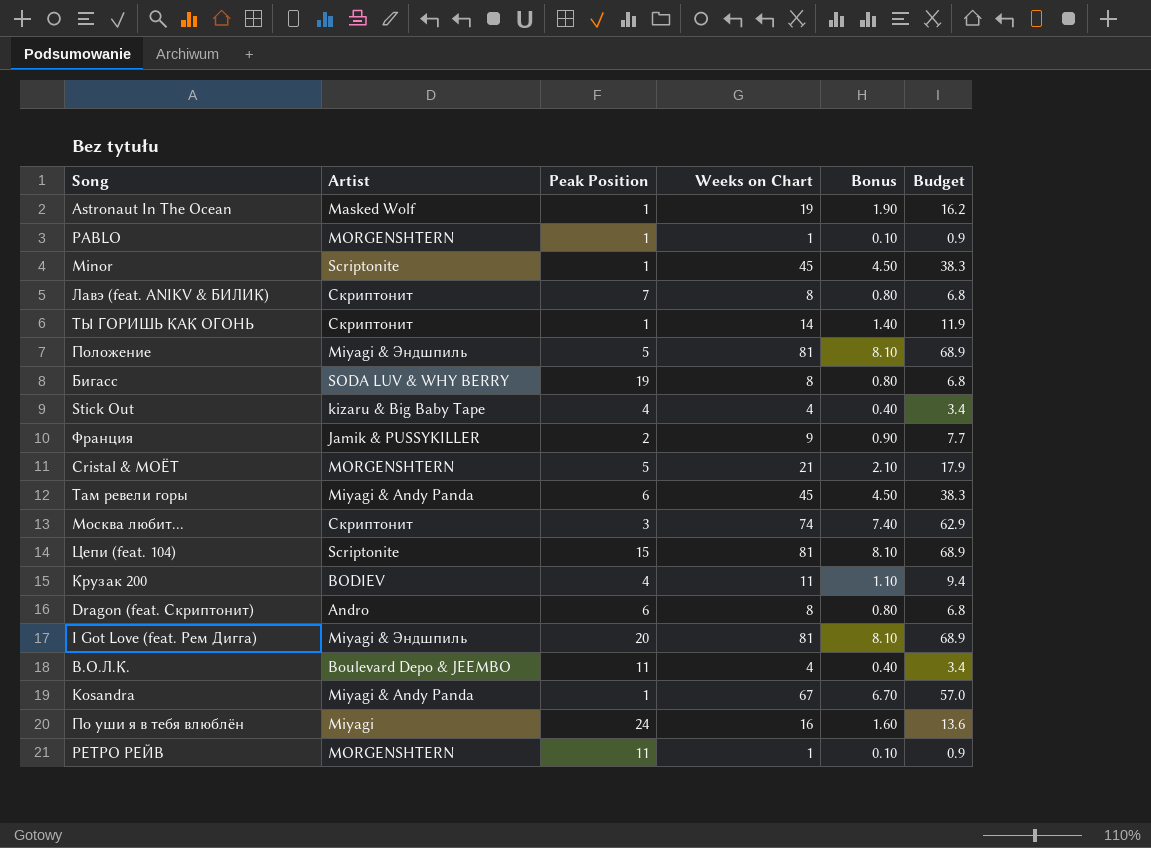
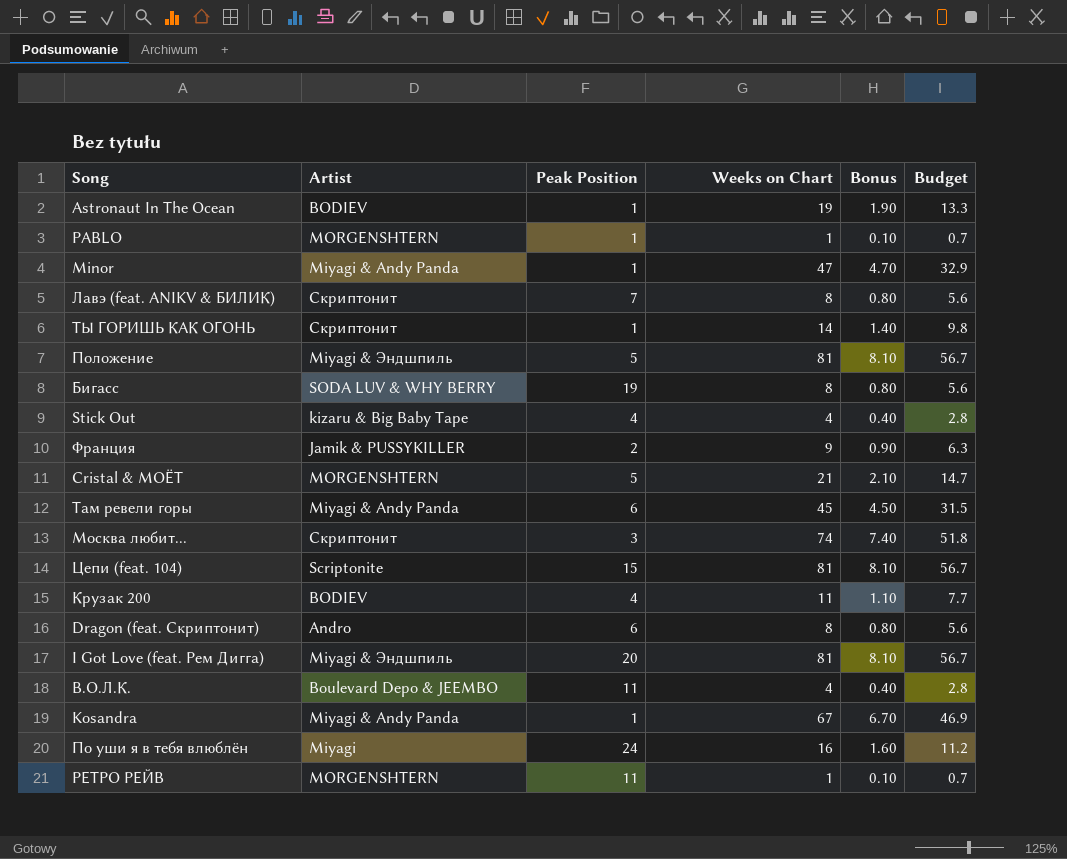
column Budget | formula: [Weeks on Chart] * 0.85 -> [Weeks on Chart] * 0.7
Astronaut In The Ocean | Artist: Masked Wolf -> BODIEV
Minor | Artist: Scriptonite -> Miyagi & Andy Panda
Minor | Weeks on Chart: 45 -> 47
Minor | Bonus: 4.50 -> 4.70

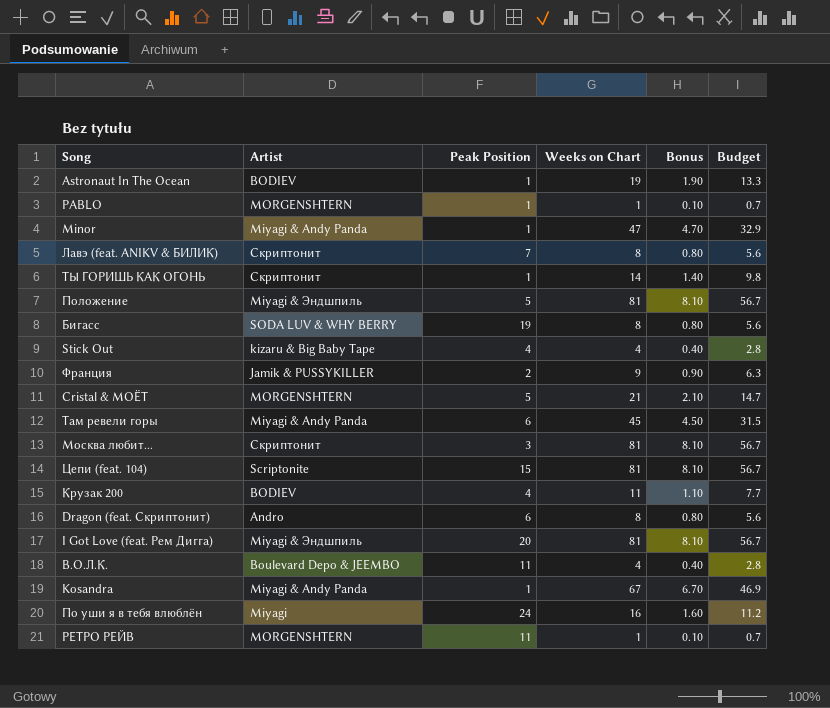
Москва любит... | Weeks on Chart: 74 -> 81
Москва любит... | Bonus: 7.40 -> 8.10
Москва любит... | Budget: 51.8 -> 56.7

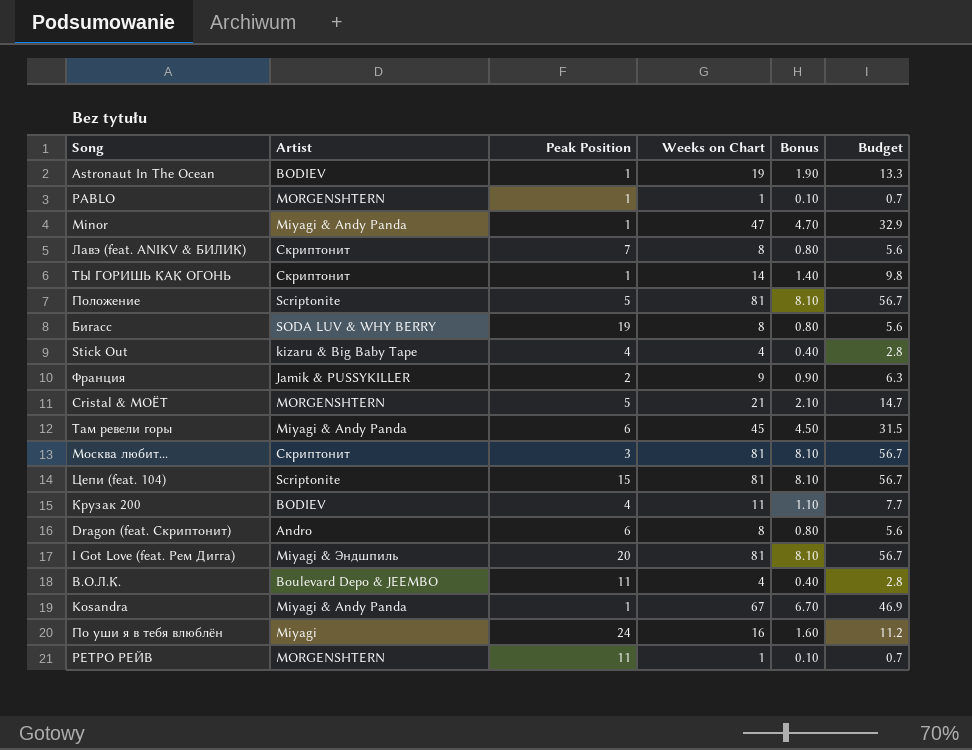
Положение | Artist: Miyagi & Эндшпиль -> Scriptonite

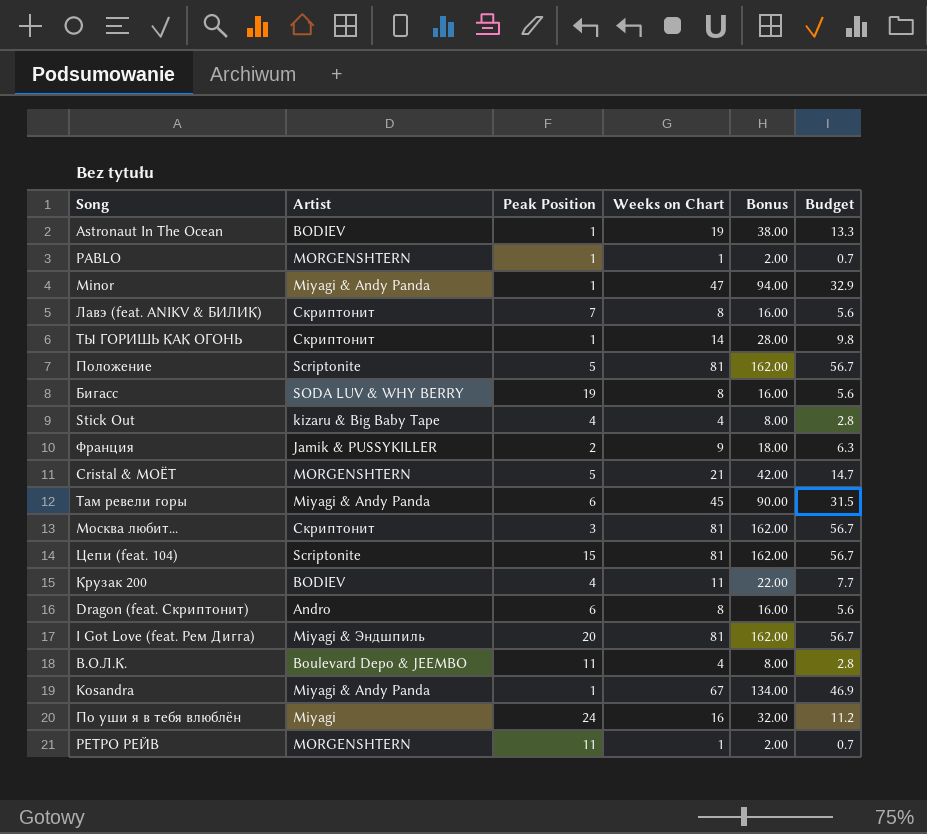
column Bonus | formula: [Weeks on Chart] * 0.1 -> [Weeks on Chart] * 2

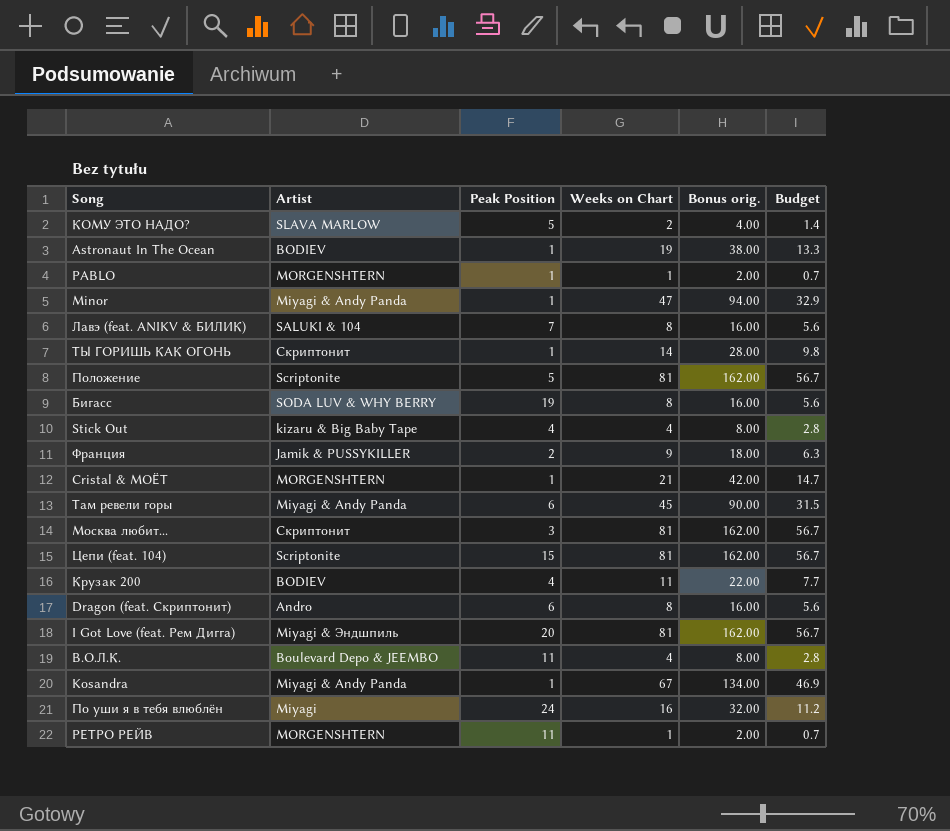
column name: Bonus -> Bonus orig.
row КОМУ ЭТО НАДО?: none -> SLAVA MARLOW | 5 | 2 | 4.00 | 1.4
Лавэ (feat. ANIKV & БИЛИК) | Artist: Скриптонит -> SALUKI & 104
Cristal & МОЁТ | Peak Position: 5 -> 1

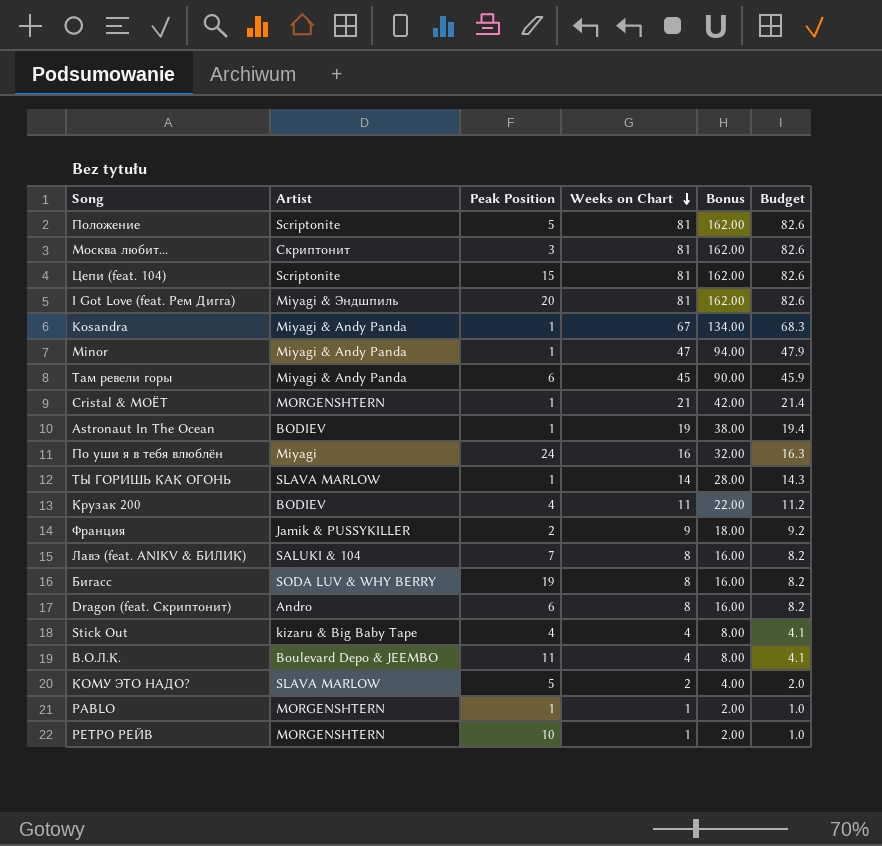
row order: none -> Weeks on Chart descending
column name: Bonus orig. -> Bonus
column Budget | formula: [Weeks on Chart] * 0.7 -> [Weeks on Chart] * 1.02
ТЫ ГОРИШЬ КАК ОГОНЬ | Artist: Скриптонит -> SLAVA MARLOW
РЕТРО РЕЙВ | Peak Position: 11 -> 10

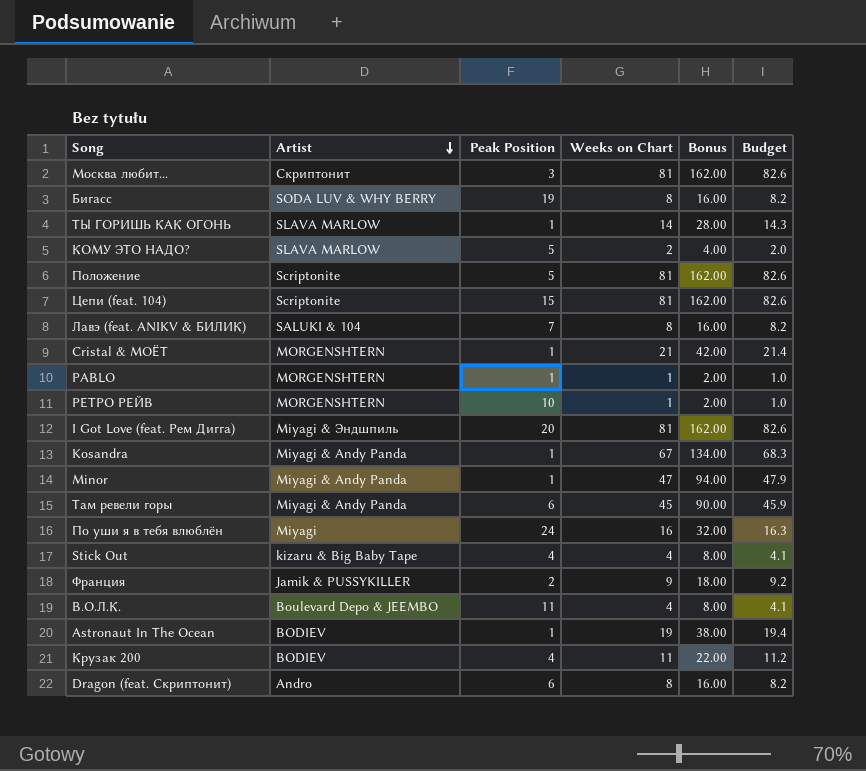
row order: Weeks on Chart descending -> Artist descending

